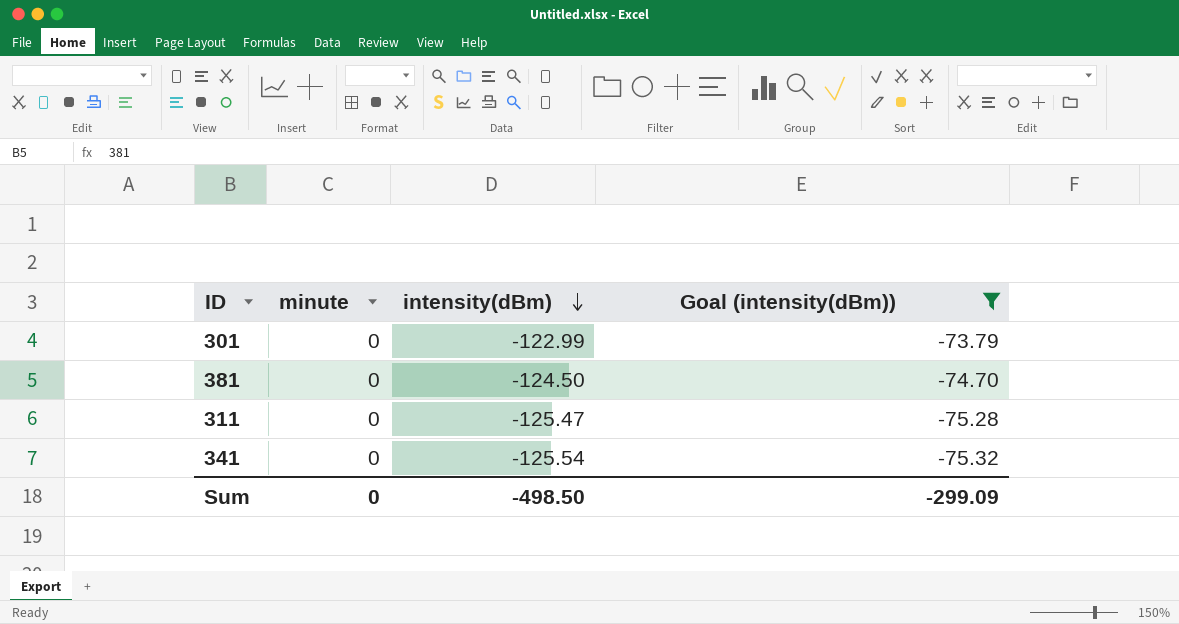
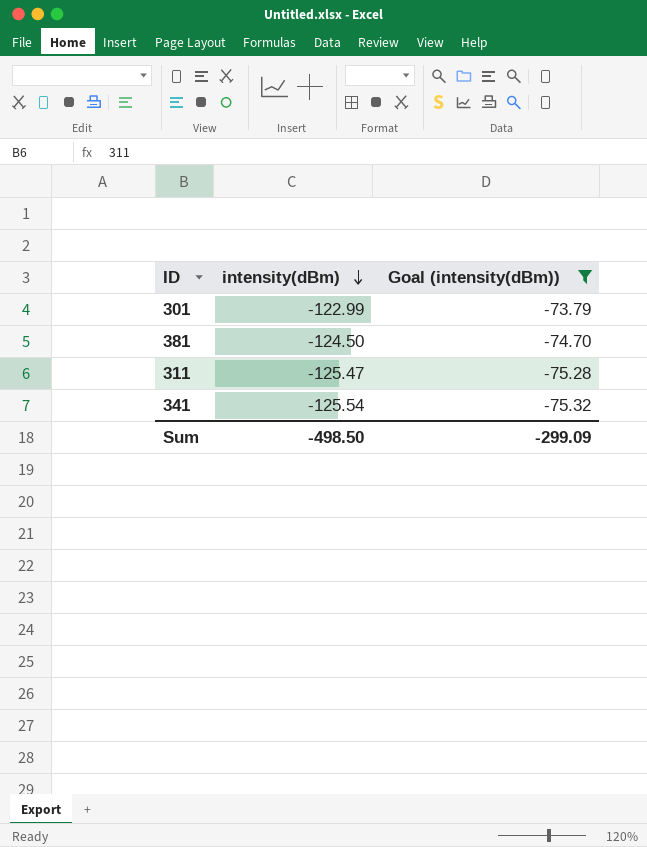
column minute | position: 2 -> none

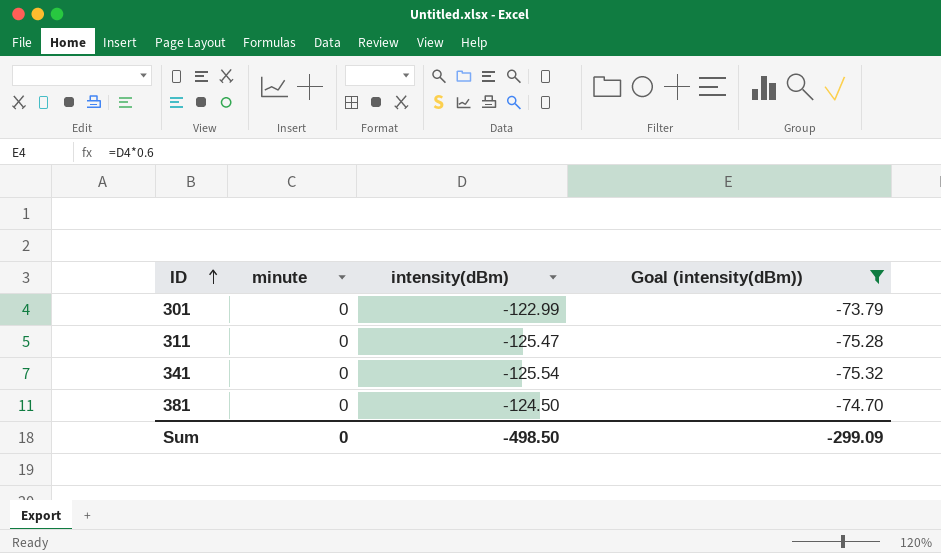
row order: intensity(dBm) descending -> ID ascending
column minute | position: none -> 2

